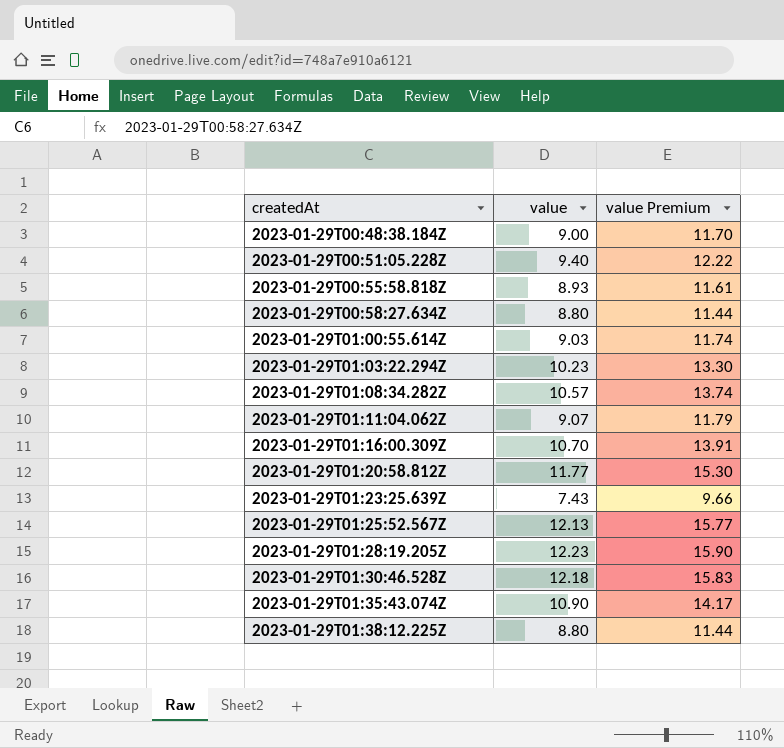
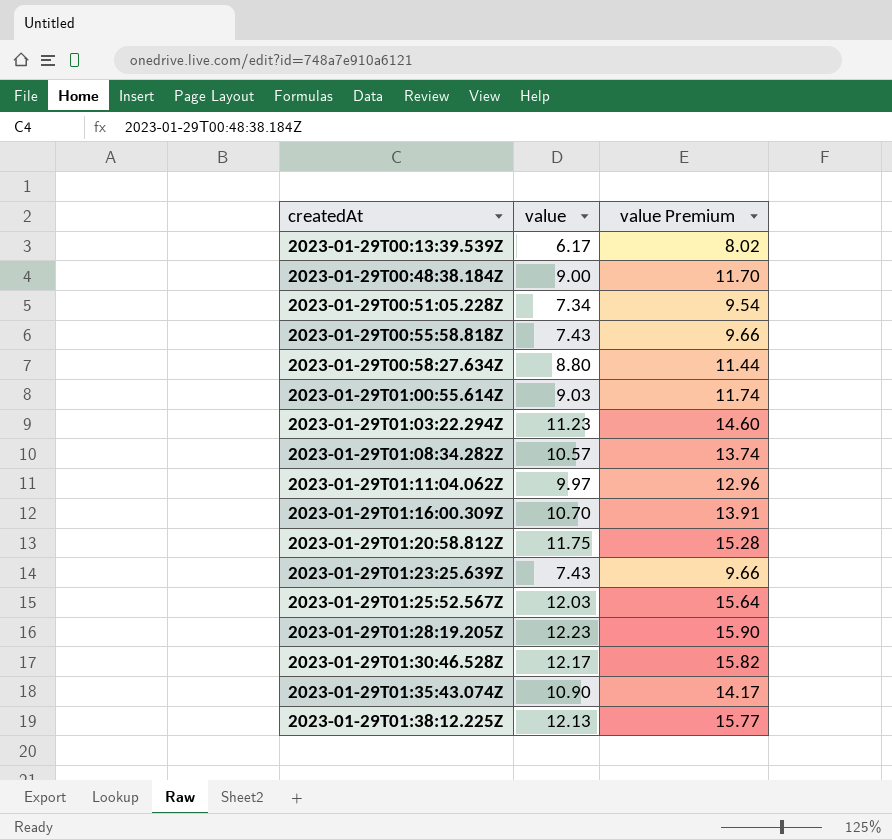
row 2023-01-29T00:13:39.539Z: none -> 6.17 | 8.02
2023-01-29T00:51:05.228Z | value: 9.40 -> 7.34
2023-01-29T00:51:05.228Z | value Premium: 12.22 -> 9.54
2023-01-29T00:55:58.818Z | value: 8.93 -> 7.43
2023-01-29T00:55:58.818Z | value Premium: 11.61 -> 9.66
2023-01-29T01:03:22.294Z | value: 10.23 -> 11.23
2023-01-29T01:03:22.294Z | value Premium: 13.30 -> 14.60
2023-01-29T01:11:04.062Z | value: 9.07 -> 9.97
2023-01-29T01:11:04.062Z | value Premium: 11.79 -> 12.96
2023-01-29T01:20:58.812Z | value: 11.77 -> 11.75
2023-01-29T01:20:58.812Z | value Premium: 15.30 -> 15.28
2023-01-29T01:25:52.567Z | value: 12.13 -> 12.03
2023-01-29T01:25:52.567Z | value Premium: 15.77 -> 15.64
2023-01-29T01:30:46.528Z | value: 12.18 -> 12.17
2023-01-29T01:30:46.528Z | value Premium: 15.83 -> 15.82
2023-01-29T01:38:12.225Z | value: 8.80 -> 12.13
2023-01-29T01:38:12.225Z | value Premium: 11.44 -> 15.77

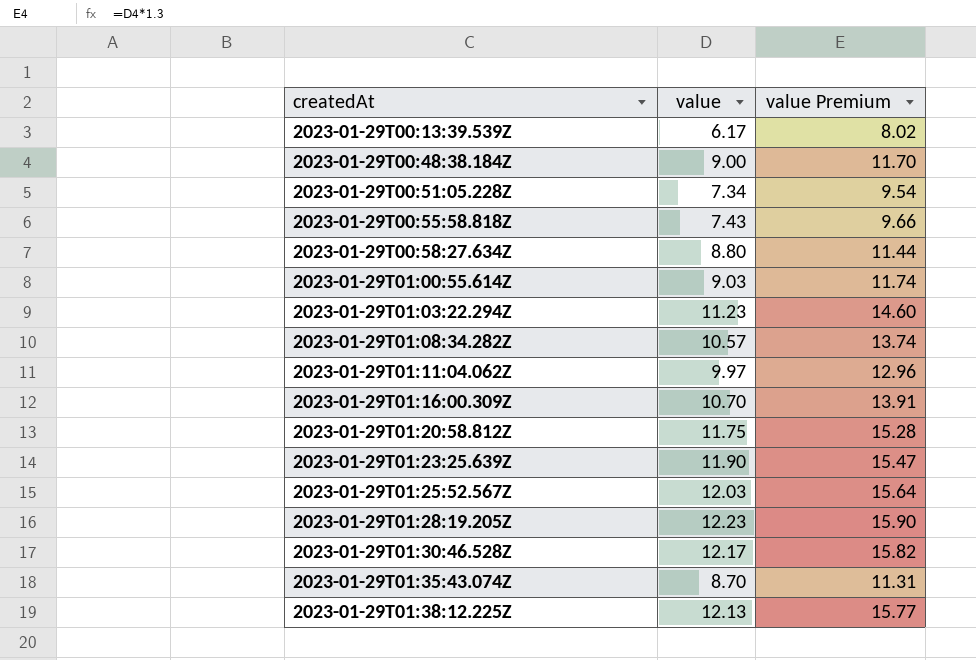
2023-01-29T01:23:25.639Z | value: 7.43 -> 11.90
2023-01-29T01:23:25.639Z | value Premium: 9.66 -> 15.47
2023-01-29T01:35:43.074Z | value: 10.90 -> 8.70
2023-01-29T01:35:43.074Z | value Premium: 14.17 -> 11.31

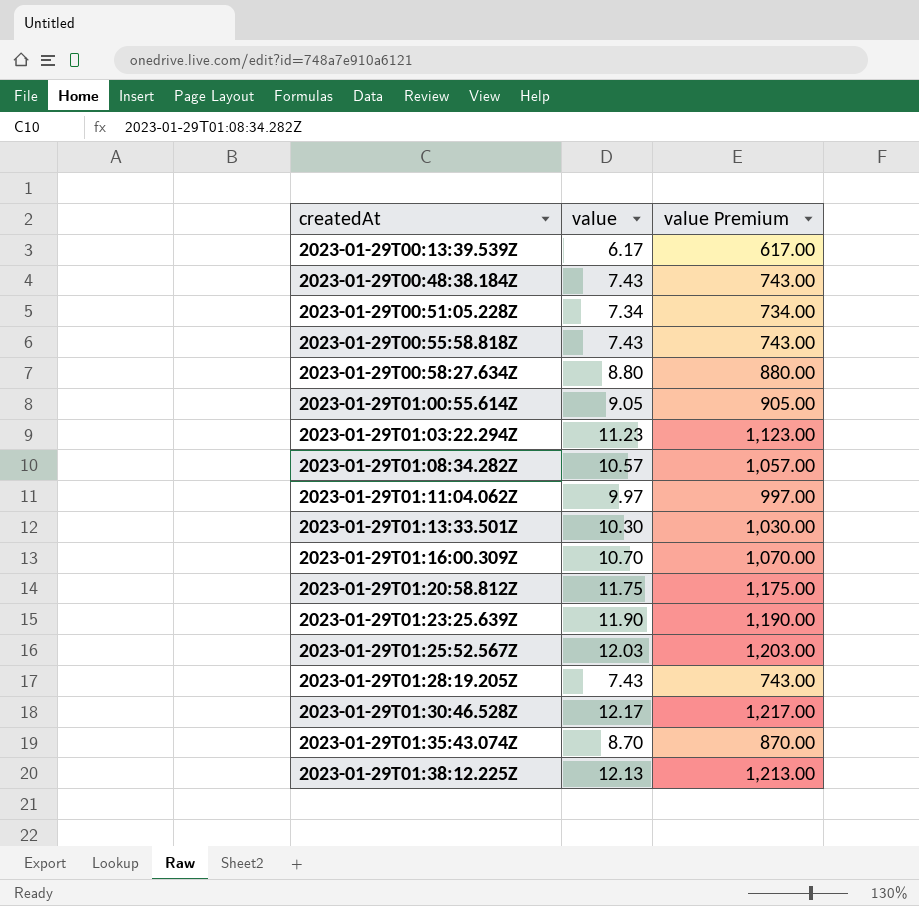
column value Premium | formula: [value] * 1.3 -> [value] * 100
2023-01-29T00:48:38.184Z | value: 9.00 -> 7.43
2023-01-29T01:00:55.614Z | value: 9.03 -> 9.05
row 2023-01-29T01:13:33.501Z: none -> 10.30 | 1,030.00
2023-01-29T01:28:19.205Z | value: 12.23 -> 7.43

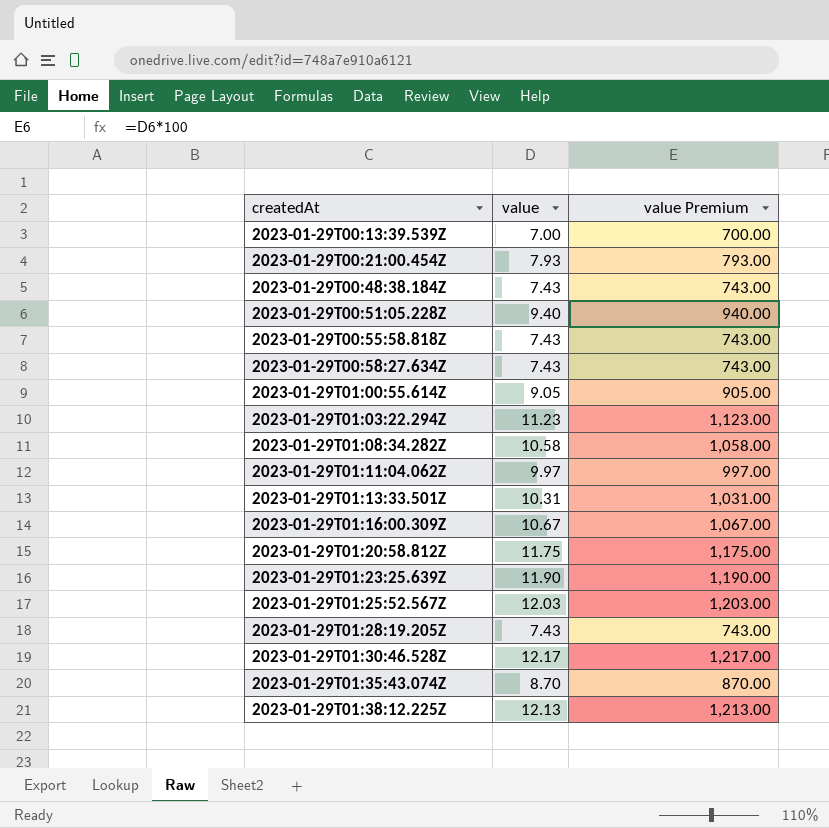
2023-01-29T00:13:39.539Z | value: 6.17 -> 7.00
2023-01-29T00:13:39.539Z | value Premium: 617.00 -> 700.00
row 2023-01-29T00:21:00.454Z: none -> 7.93 | 793.00
2023-01-29T00:51:05.228Z | value: 7.34 -> 9.40
2023-01-29T00:51:05.228Z | value Premium: 734.00 -> 940.00
2023-01-29T00:58:27.634Z | value: 8.80 -> 7.43
2023-01-29T00:58:27.634Z | value Premium: 880.00 -> 743.00
2023-01-29T01:08:34.282Z | value: 10.57 -> 10.58
2023-01-29T01:08:34.282Z | value Premium: 1,057.00 -> 1,058.00
2023-01-29T01:13:33.501Z | value: 10.30 -> 10.31
2023-01-29T01:13:33.501Z | value Premium: 1,030.00 -> 1,031.00
2023-01-29T01:16:00.309Z | value: 10.70 -> 10.67
2023-01-29T01:16:00.309Z | value Premium: 1,070.00 -> 1,067.00

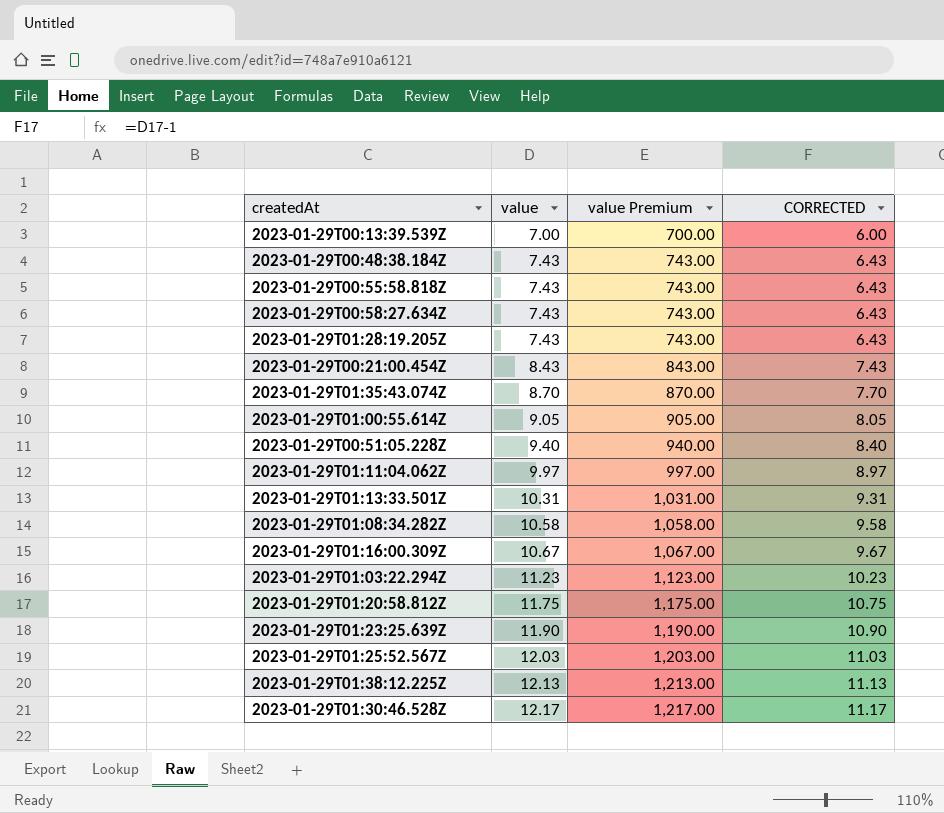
row order: createdAt ascending -> value ascending
column CORRECTED | formula: none -> [value] - 1
2023-01-29T00:21:00.454Z | value: 7.93 -> 8.43
2023-01-29T00:21:00.454Z | value Premium: 793.00 -> 843.00

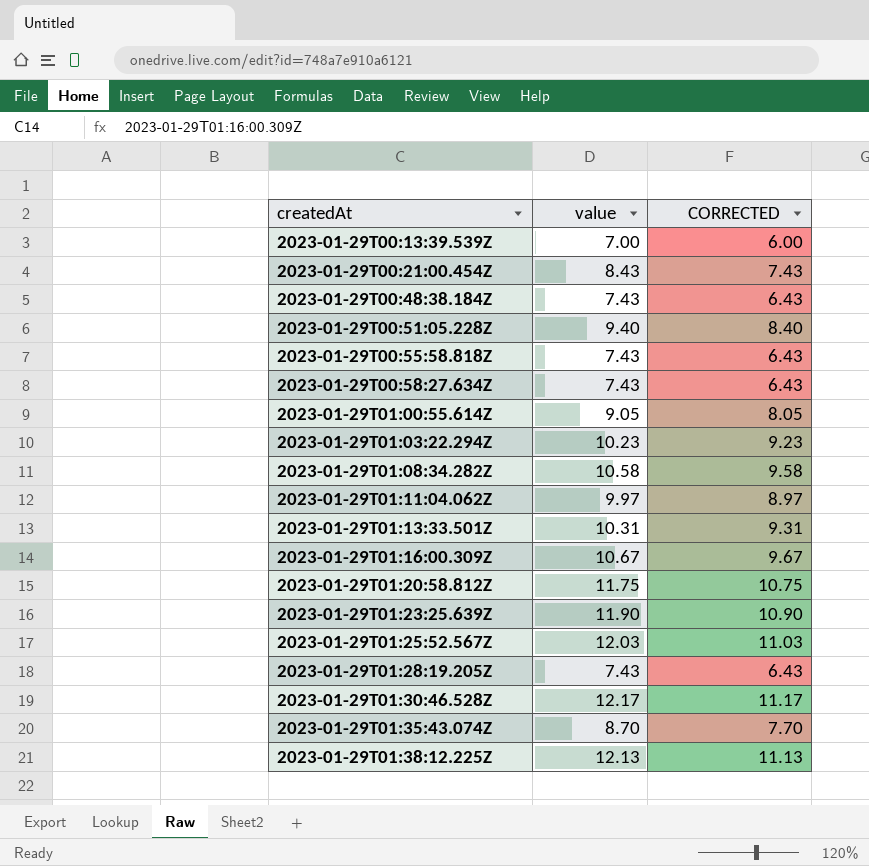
row order: value ascending -> createdAt ascending
column value Premium | formula: [value] * 100 -> none
2023-01-29T01:03:22.294Z | value: 11.23 -> 10.23
2023-01-29T01:03:22.294Z | CORRECTED: 10.23 -> 9.23

